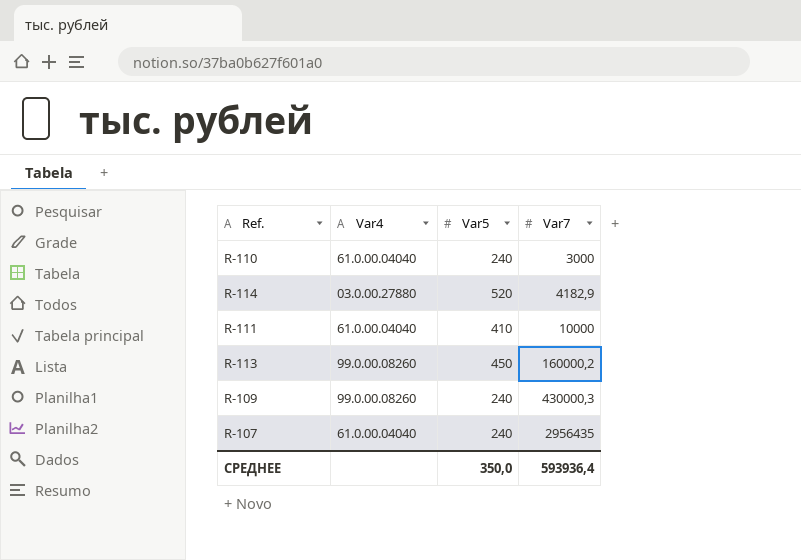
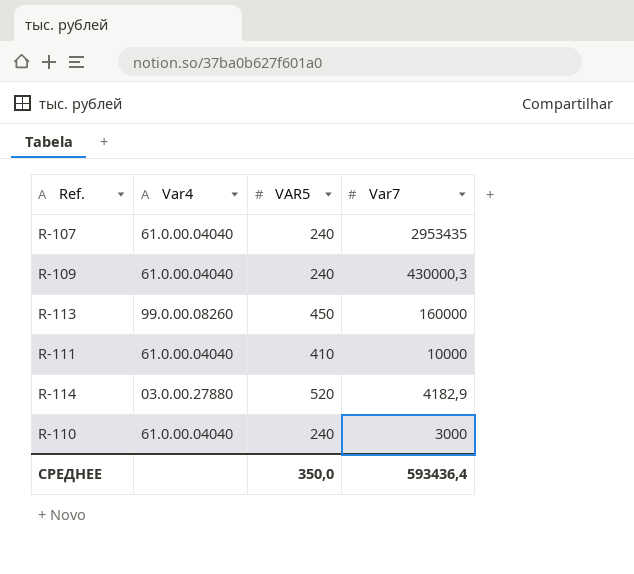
row order: Var7 ascending -> Var7 descending
column name: Var5 -> VAR5
R-107 | Var7: 2956435 -> 2953435
R-109 | Var4: 99.0.00.08260 -> 61.0.00.04040
R-113 | Var7: 160000,2 -> 160000
СРЕДНЕЕ | Var7: 593936,4 -> 593436,4

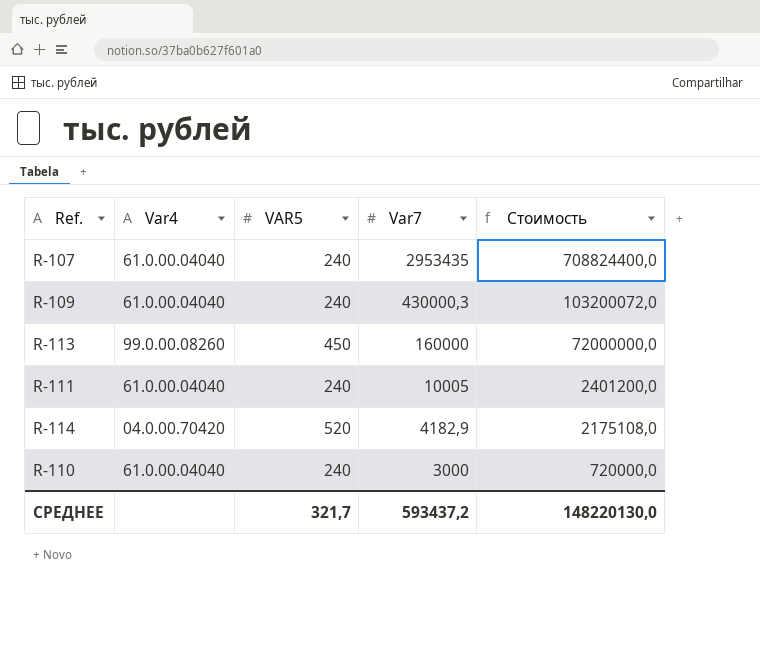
column Стоимость | formula: none -> [VAR5] * [Var7]
R-111 | VAR5: 410 -> 240
R-111 | Var7: 10000 -> 10005
R-114 | Var4: 03.0.00.27880 -> 04.0.00.70420
СРЕДНЕЕ | VAR5: 350,0 -> 321,7
СРЕДНЕЕ | Var7: 593436,4 -> 593437,2

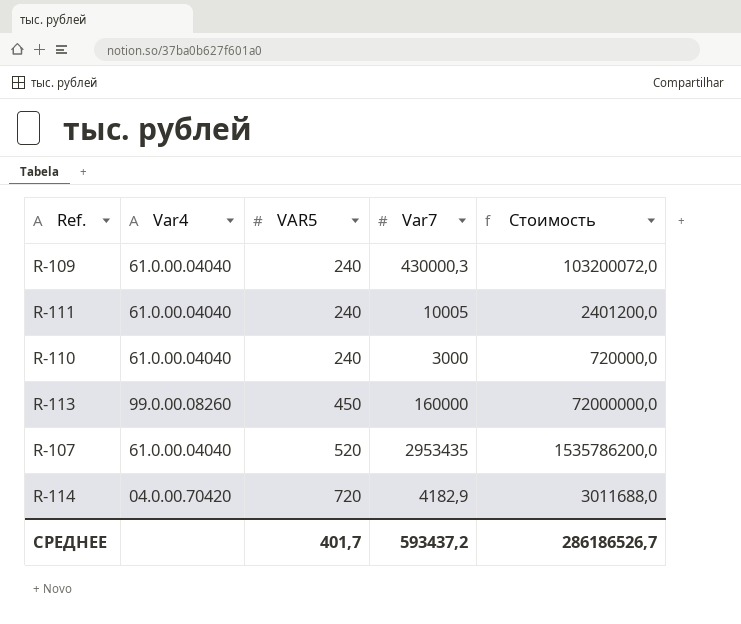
row order: Var7 descending -> VAR5 ascending
R-107 | VAR5: 240 -> 520
R-107 | Стоимость: 708824400,0 -> 1535786200,0
R-114 | VAR5: 520 -> 720
R-114 | Стоимость: 2175108,0 -> 3011688,0
СРЕДНЕЕ | VAR5: 321,7 -> 401,7
СРЕДНЕЕ | Стоимость: 148220130,0 -> 286186526,7

